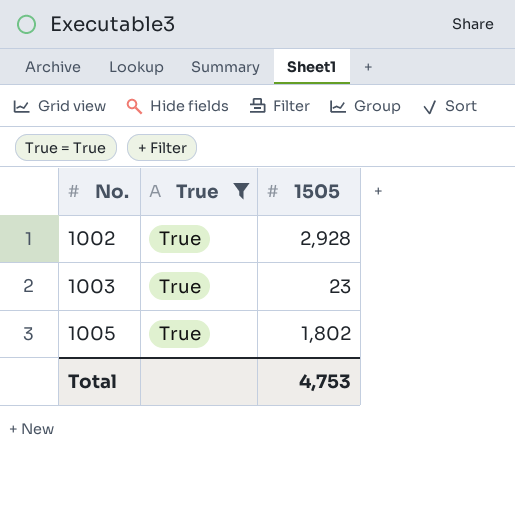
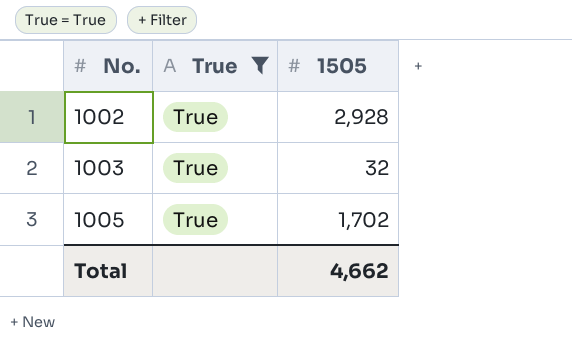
1003 | 1505: 23 -> 32
1005 | 1505: 1,802 -> 1,702
Total | 1505: 4,753 -> 4,662

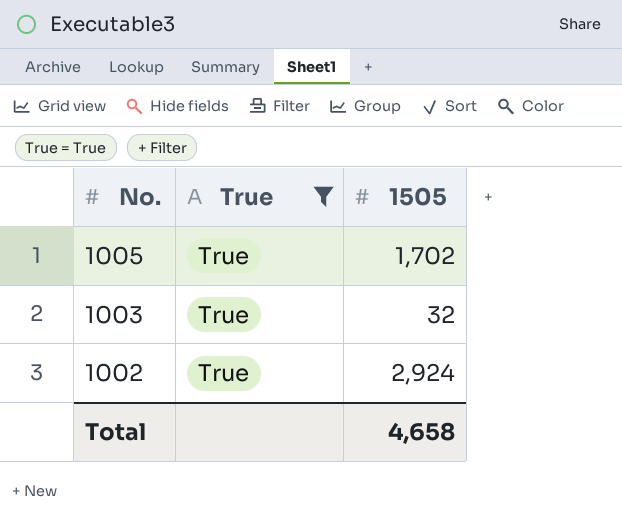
row order: No. ascending -> No. descending
1002 | 1505: 2,928 -> 2,924
Total | 1505: 4,662 -> 4,658

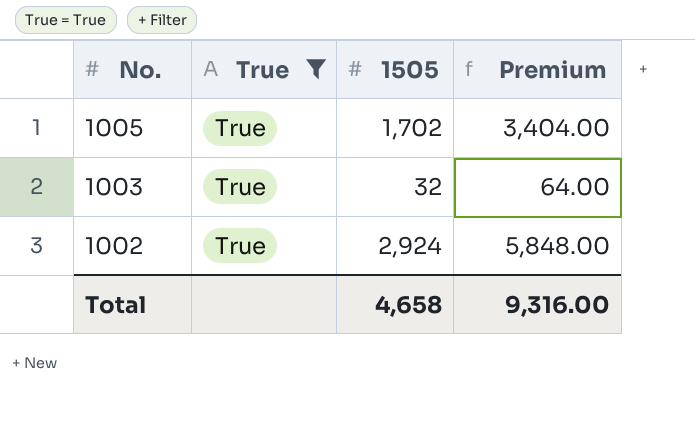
column Premium | formula: none -> [1505] * 2

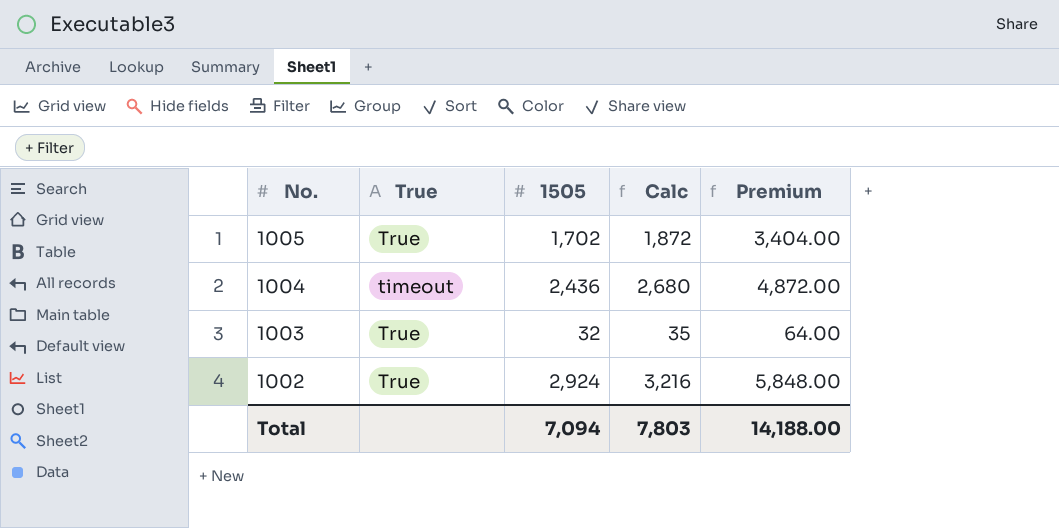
filter: True = True -> none
column Calc | formula: none -> [1505] * 1.1
Total | 1505: 4,658 -> 7,094
Total | Premium: 9,316.00 -> 14,188.00

